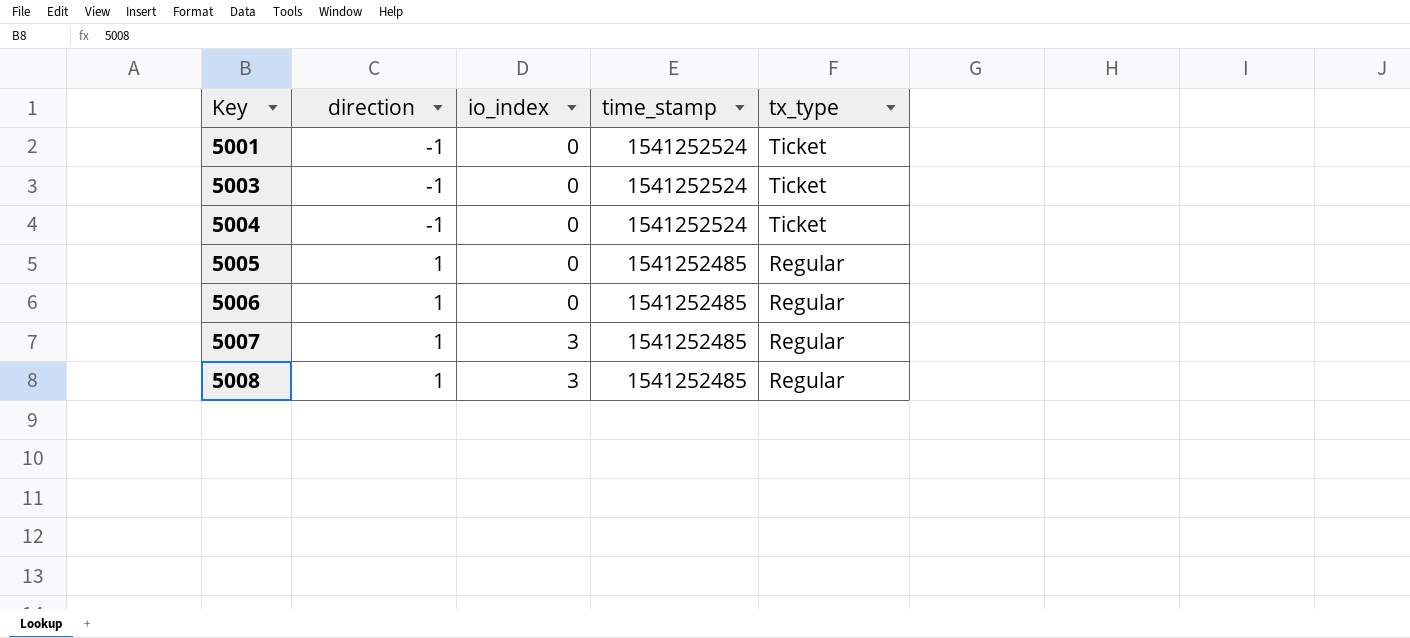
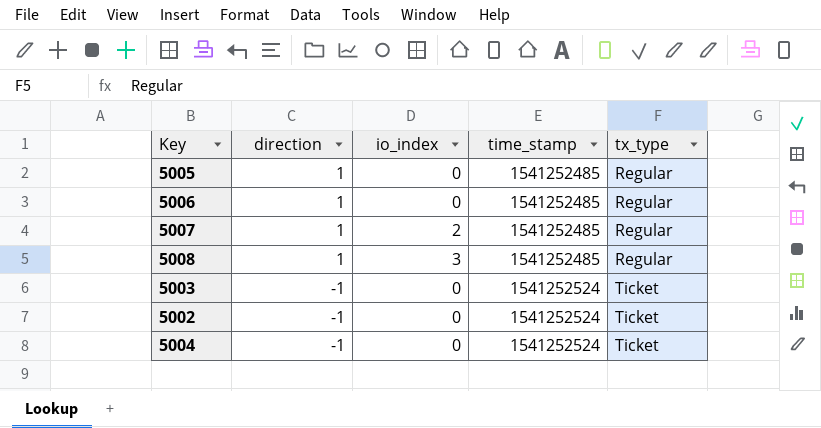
row order: Key ascending -> direction descending
row 5001: -1 | 0 | 1541252524 | Ticket -> none
5007 | io_index: 3 -> 2
row 5002: none -> -1 | 0 | 1541252524 | Ticket

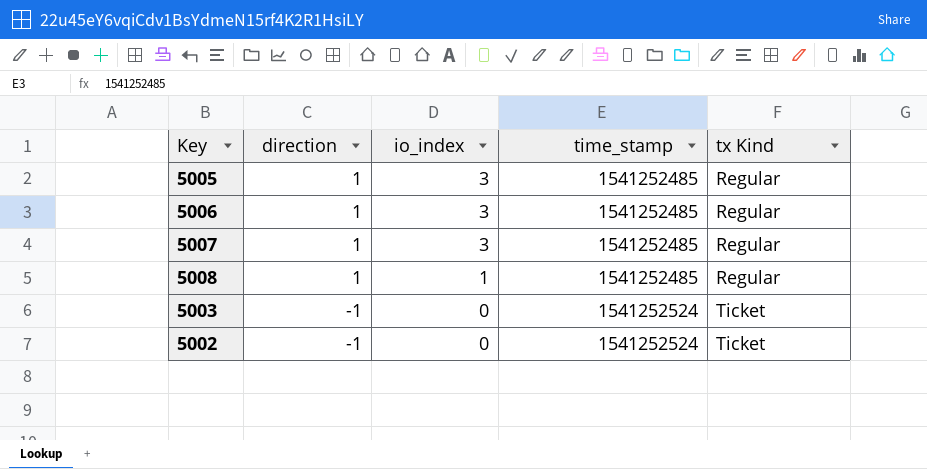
column name: tx_type -> tx Kind
row 5004: -1 | 0 | 1541252524 | Ticket -> none
5005 | io_index: 0 -> 3
5006 | io_index: 0 -> 3
5007 | io_index: 2 -> 3
5008 | io_index: 3 -> 1

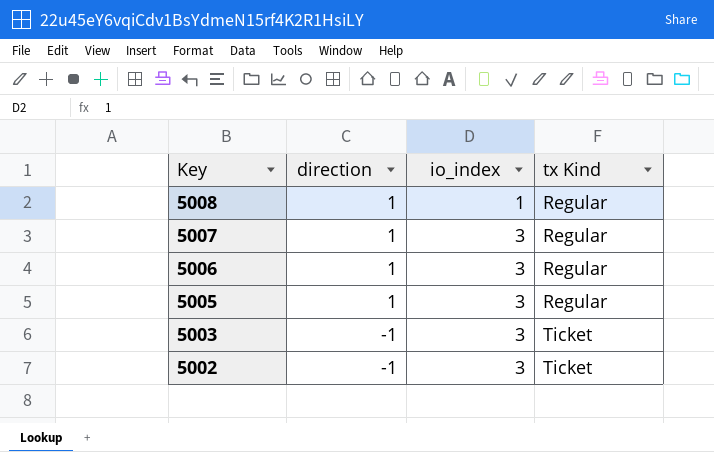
row order: direction descending -> Key descending
column time_stamp | position: 4 -> none
5003 | io_index: 0 -> 3
5002 | io_index: 0 -> 3

